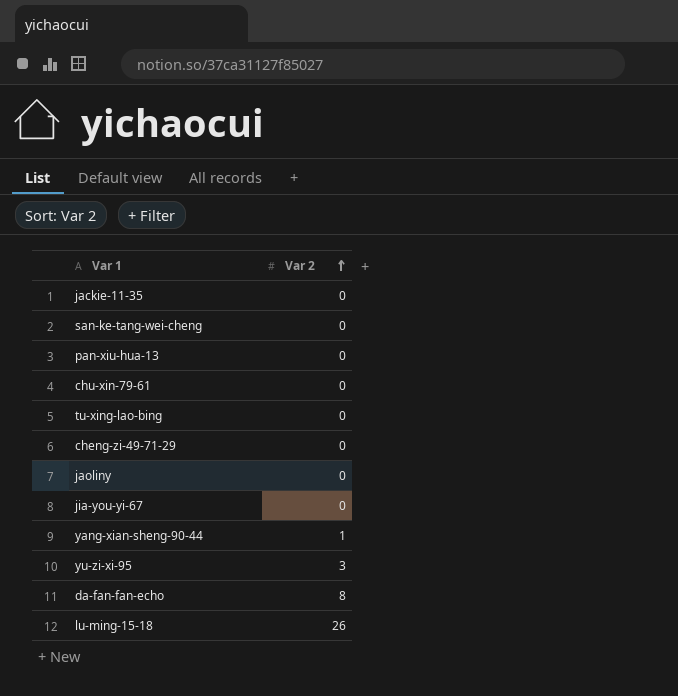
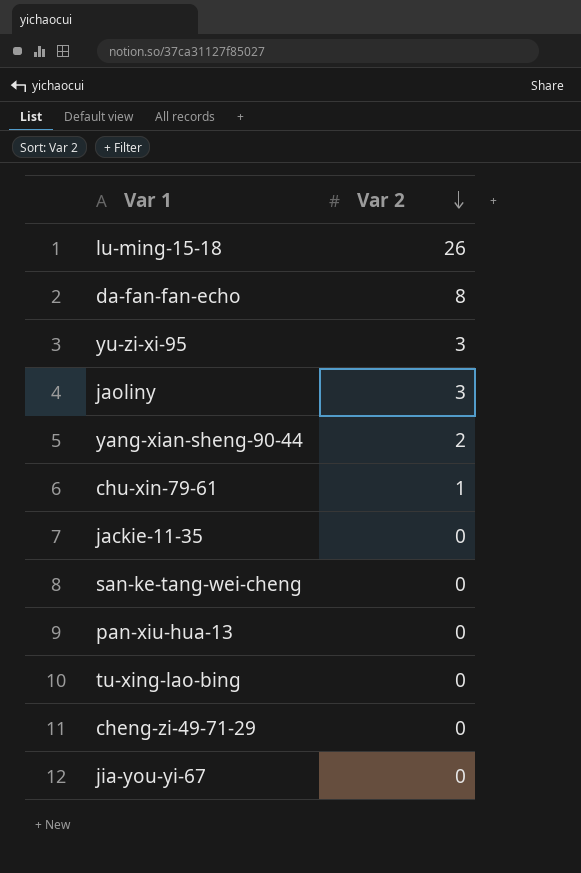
row order: Var 2 ascending -> Var 2 descending
jaoliny | Var 2: 0 -> 3
yang-xian-sheng-90-44 | Var 2: 1 -> 2
chu-xin-79-61 | Var 2: 0 -> 1

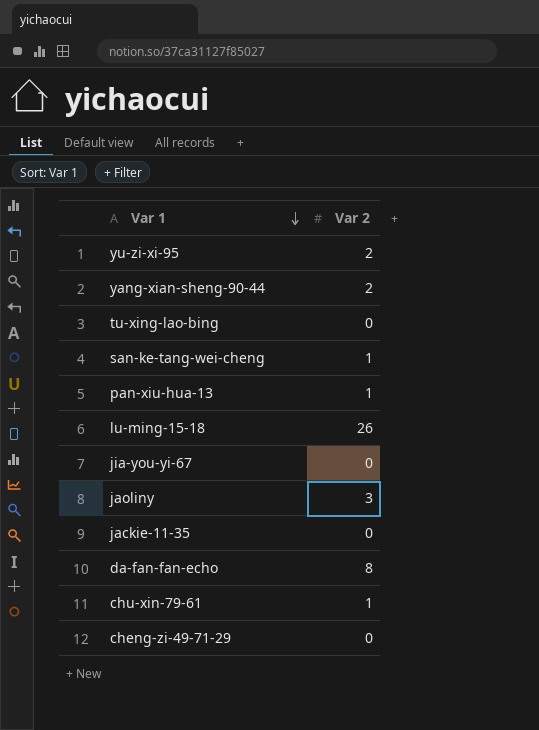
row order: Var 2 descending -> Var 1 descending
yu-zi-xi-95 | Var 2: 3 -> 2
san-ke-tang-wei-cheng | Var 2: 0 -> 1
pan-xiu-hua-13 | Var 2: 0 -> 1

